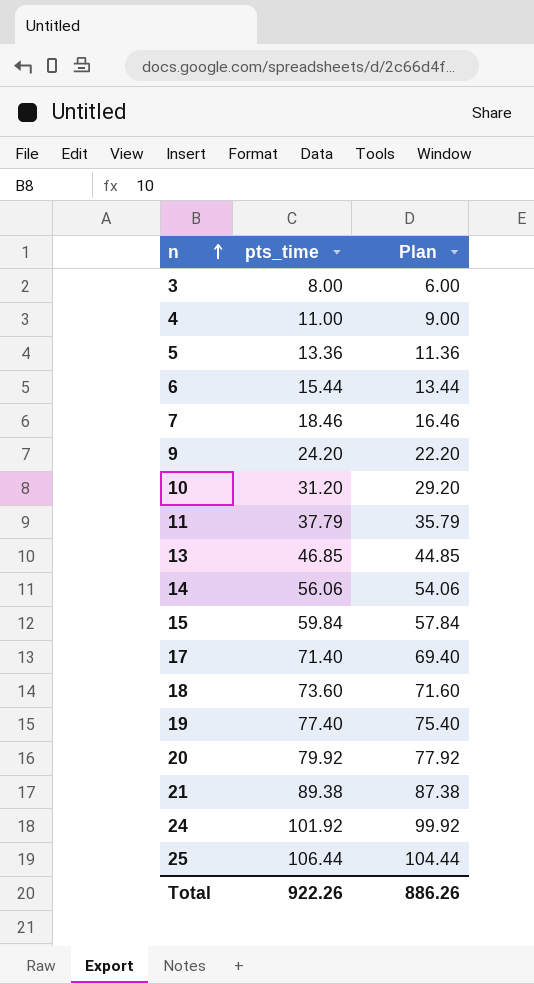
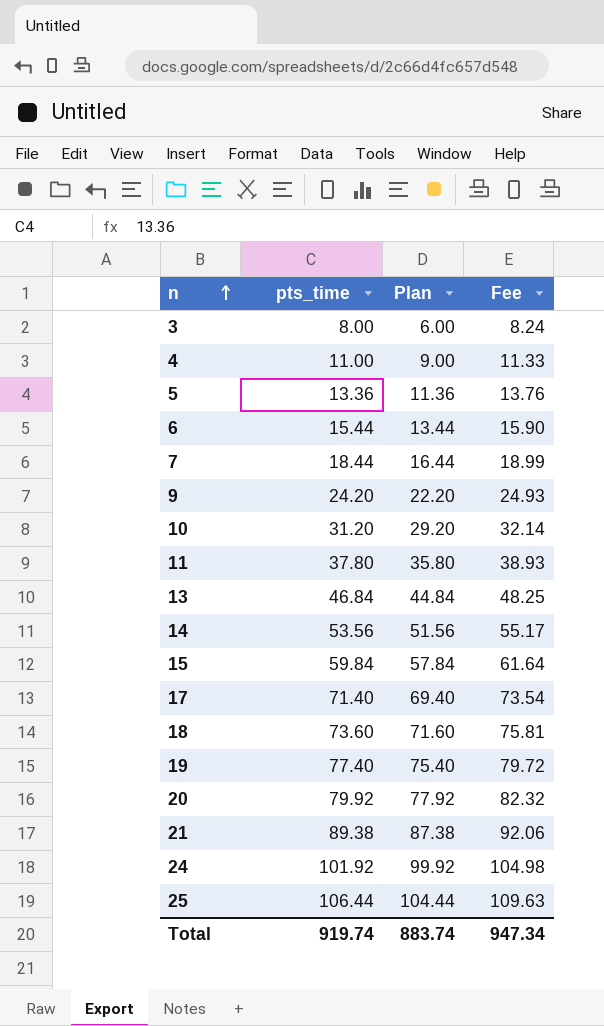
column Fee | formula: none -> [pts_time] * 1.03
7 | pts_time: 18.46 -> 18.44
7 | Plan: 16.46 -> 16.44
11 | pts_time: 37.79 -> 37.80
11 | Plan: 35.79 -> 35.80
13 | pts_time: 46.85 -> 46.84
13 | Plan: 44.85 -> 44.84
14 | pts_time: 56.06 -> 53.56
14 | Plan: 54.06 -> 51.56
Total | pts_time: 922.26 -> 919.74
Total | Plan: 886.26 -> 883.74

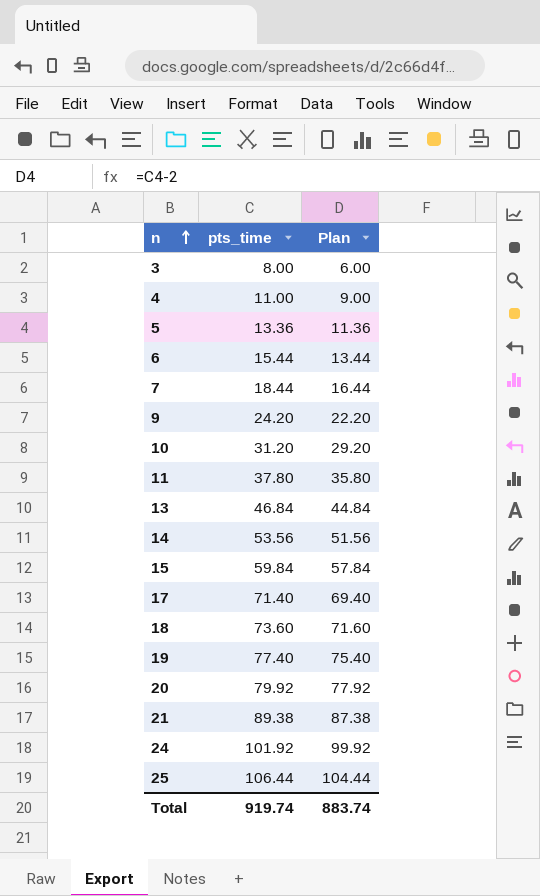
column Fee | formula: [pts_time] * 1.03 -> none

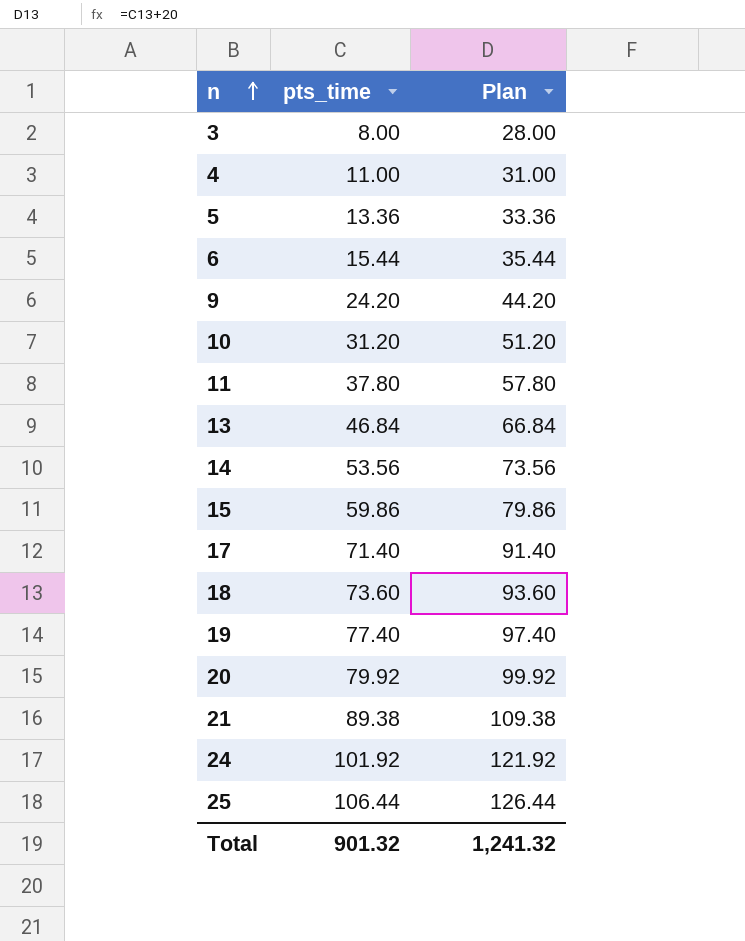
column Plan | formula: [pts_time] - 2 -> [pts_time] + 20
row 7: 18.44 | 16.44 -> none
15 | pts_time: 59.84 -> 59.86
Total | pts_time: 919.74 -> 901.32
Total | Plan: 883.74 -> 1,241.32

